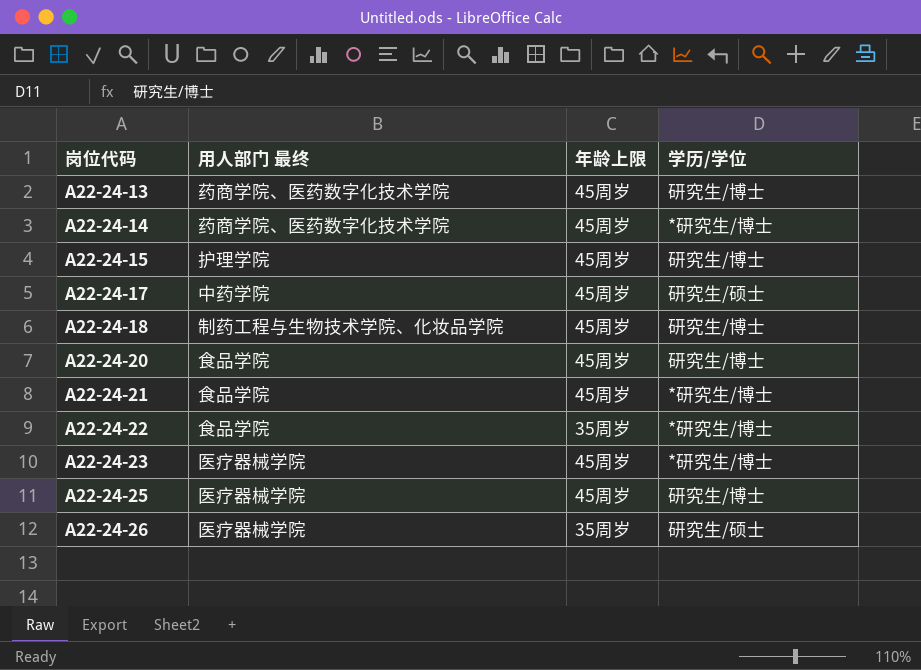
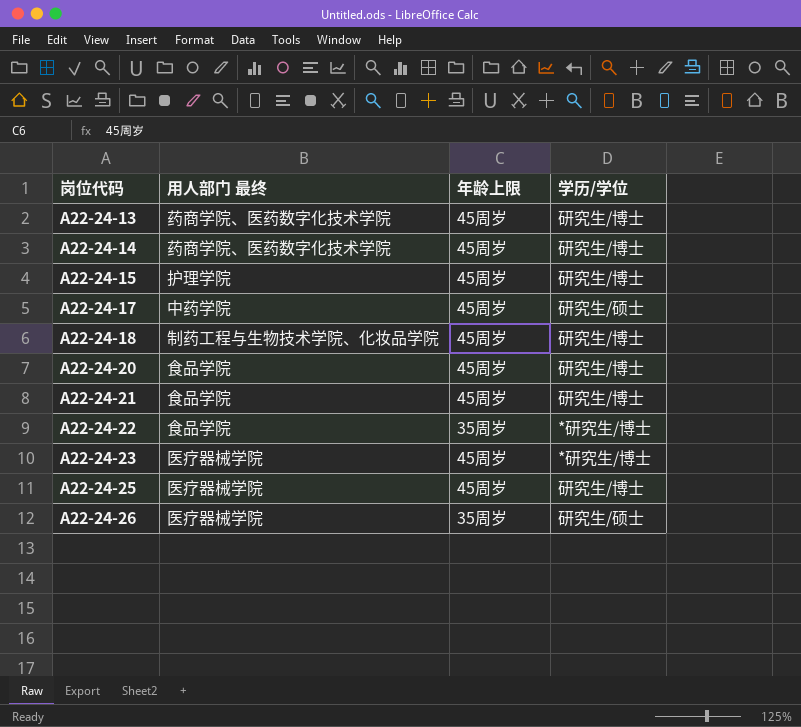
A22-24-14 | 学历/学位: *研究生/博士 -> 研究生/博士
A22-24-21 | 学历/学位: *研究生/博士 -> 研究生/博士

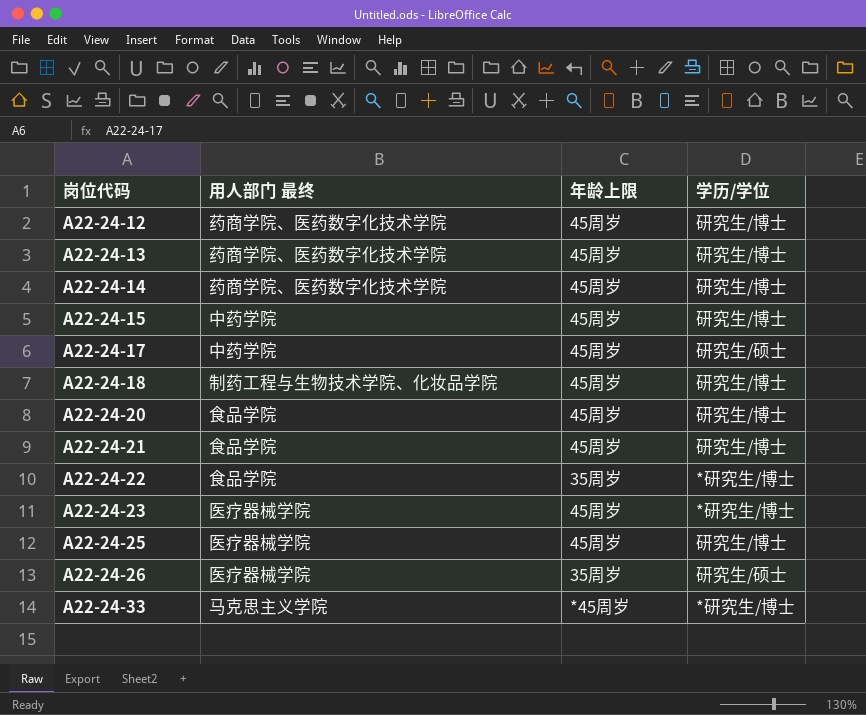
row A22-24-12: none -> 药商学院、医药数字化技术学院 | 45周岁 | 研究生/博士
A22-24-15 | 用人部门 最终: 护理学院 -> 中药学院
row A22-24-33: none -> 马克思主义学院 | *45周岁 | *研究生/博士

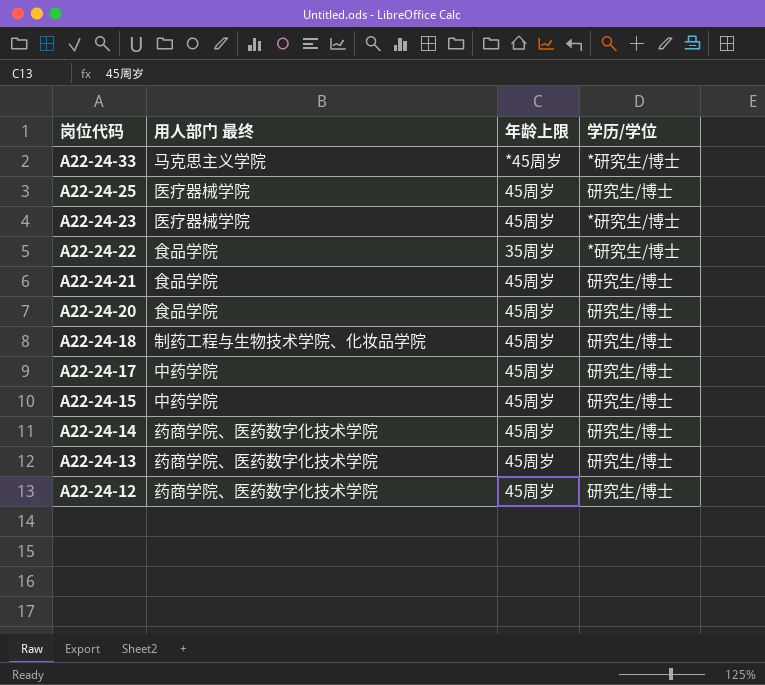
row order: 岗位代码 ascending -> 岗位代码 descending
row A22-24-26: 医疗器械学院 | 35周岁 | 研究生/硕士 -> none
A22-24-17 | 学历/学位: 研究生/硕士 -> 研究生/博士

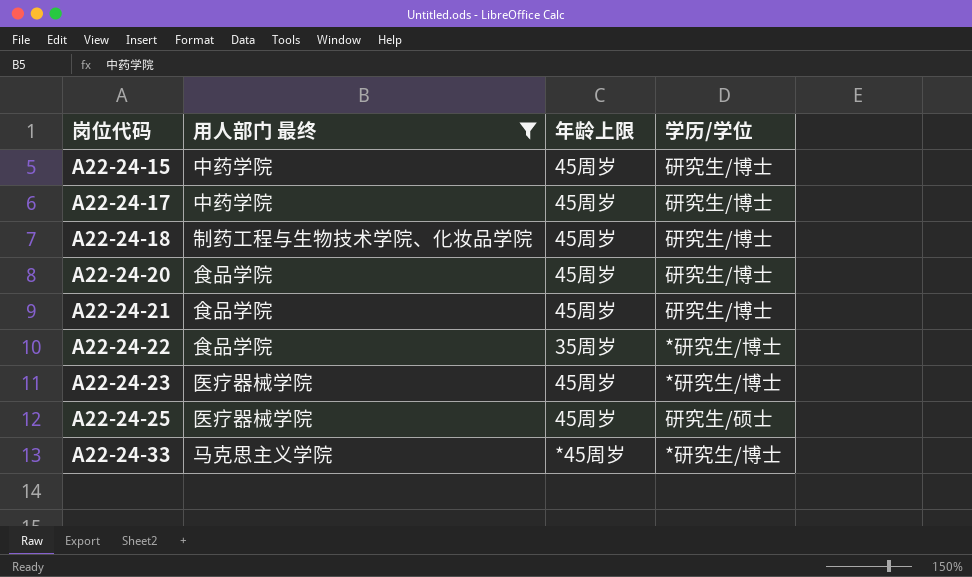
filter: none -> 用人部门 最终 != 药商学院、医药数字化技术学院
row order: 岗位代码 descending -> 岗位代码 ascending
A22-24-25 | 学历/学位: 研究生/博士 -> 研究生/硕士

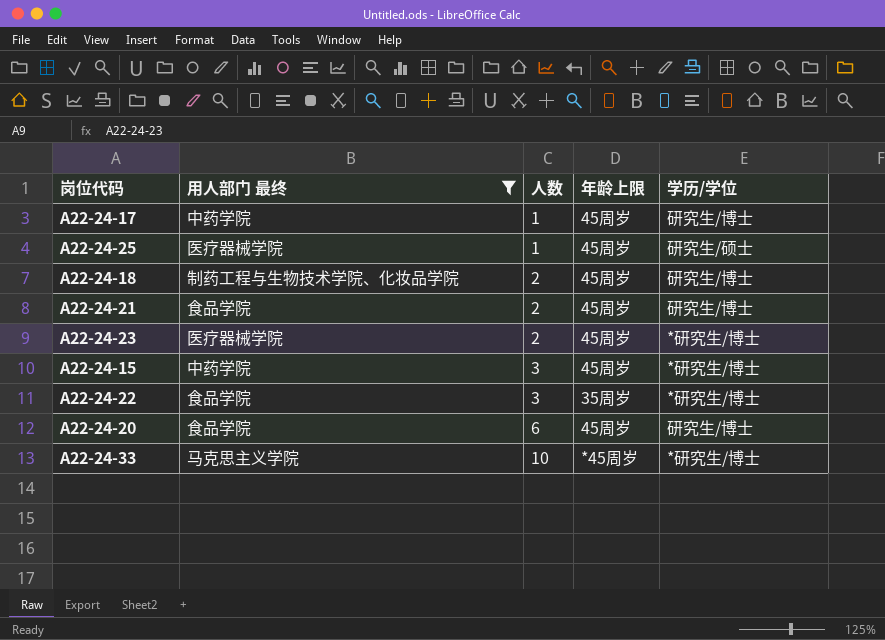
row order: 岗位代码 ascending -> 人数 ascending
column 人数 | position: none -> 3
A22-24-15 | 学历/学位: 研究生/博士 -> *研究生/博士

